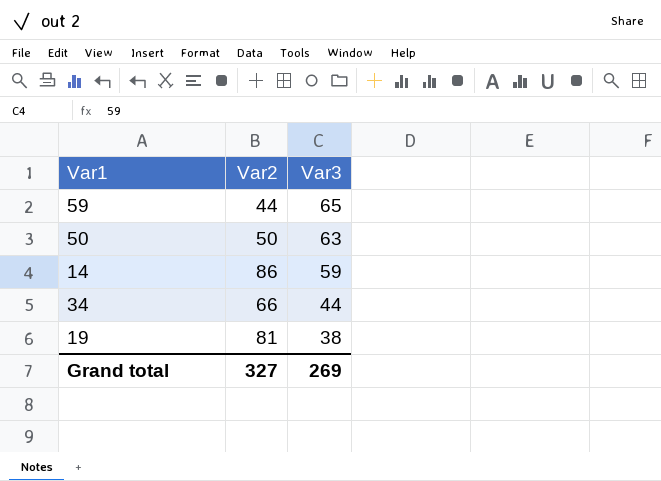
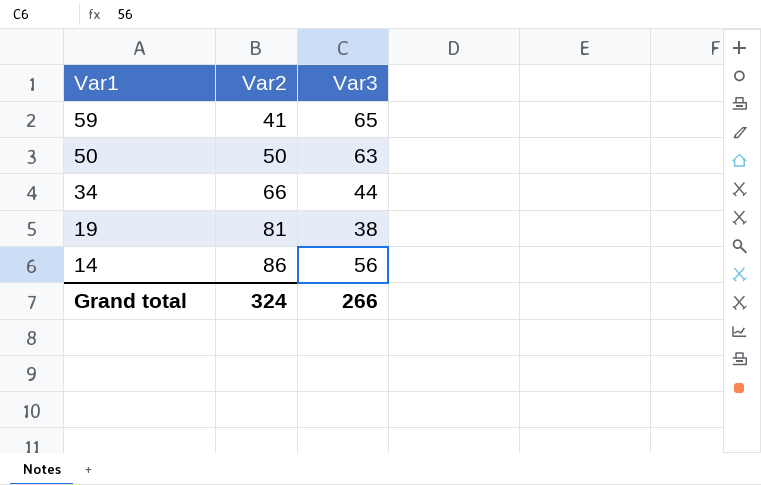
row order: Var3 descending -> Var1 descending
59 | Var2: 44 -> 41
14 | Var3: 59 -> 56
Grand total | Var2: 327 -> 324
Grand total | Var3: 269 -> 266

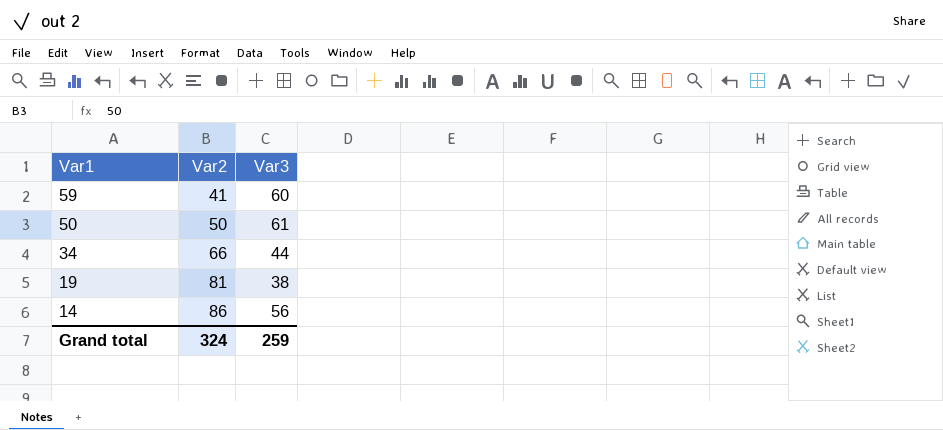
59 | Var3: 65 -> 60
50 | Var3: 63 -> 61
Grand total | Var3: 266 -> 259

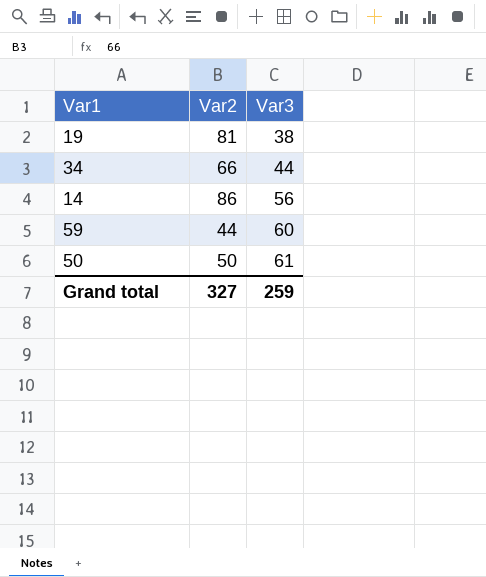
row order: Var1 descending -> Var3 ascending
59 | Var2: 41 -> 44
Grand total | Var2: 324 -> 327

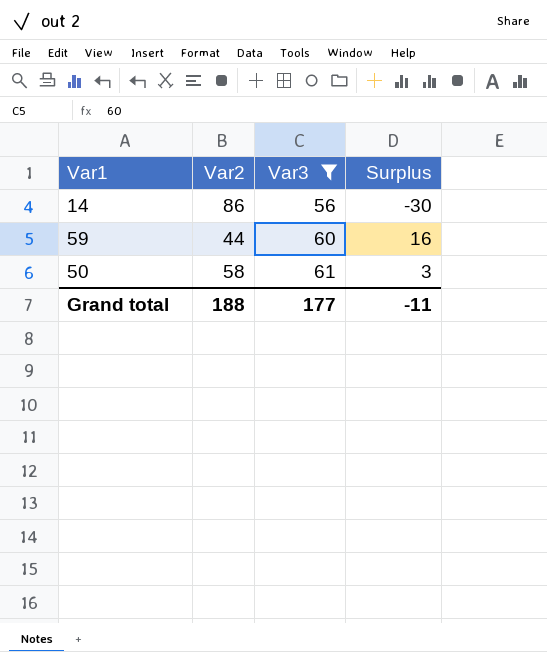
filter: none -> Var3 >= 56
column Surplus | formula: none -> [Var3] - [Var2]
50 | Var2: 50 -> 58
Grand total | Var2: 327 -> 188
Grand total | Var3: 259 -> 177

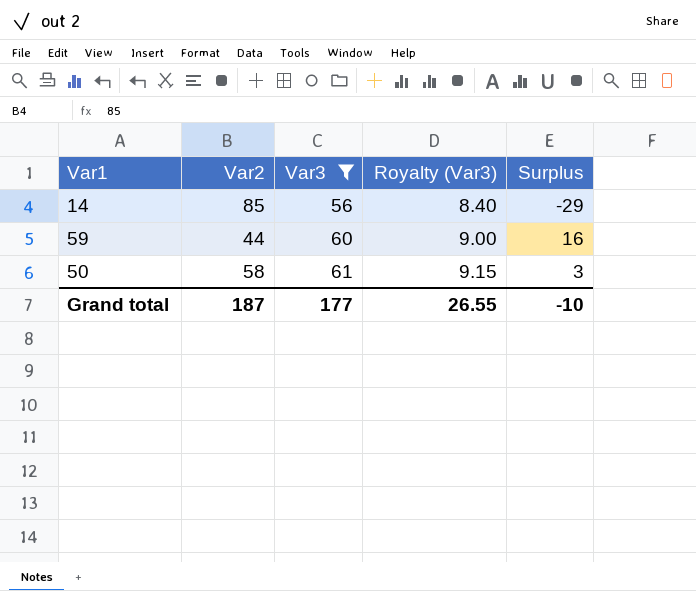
column Royalty (Var3) | formula: none -> [Var3] * 0.15
14 | Var2: 86 -> 85
14 | Surplus: -30 -> -29
Grand total | Var2: 188 -> 187
Grand total | Surplus: -11 -> -10

